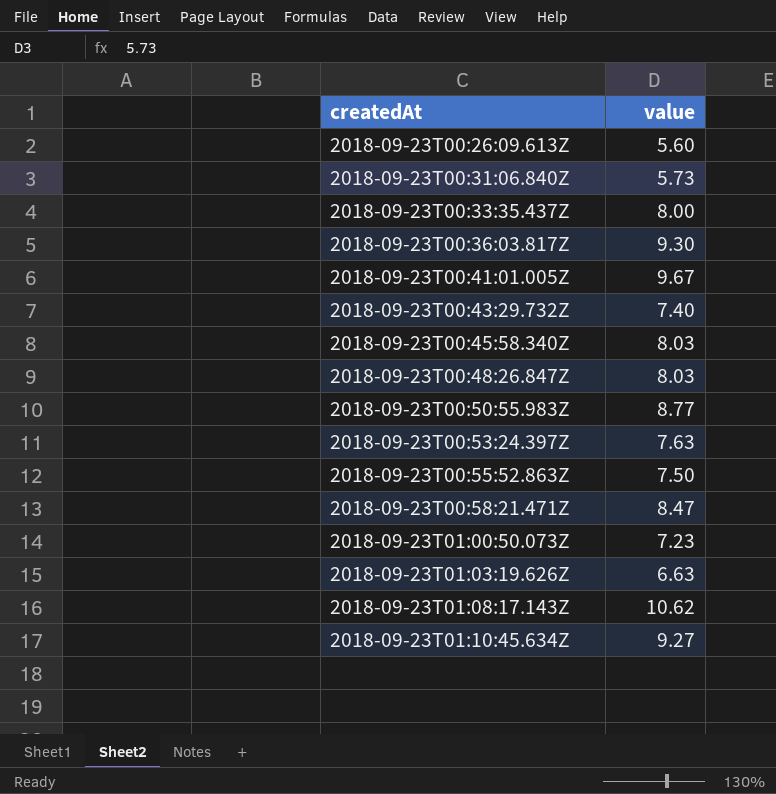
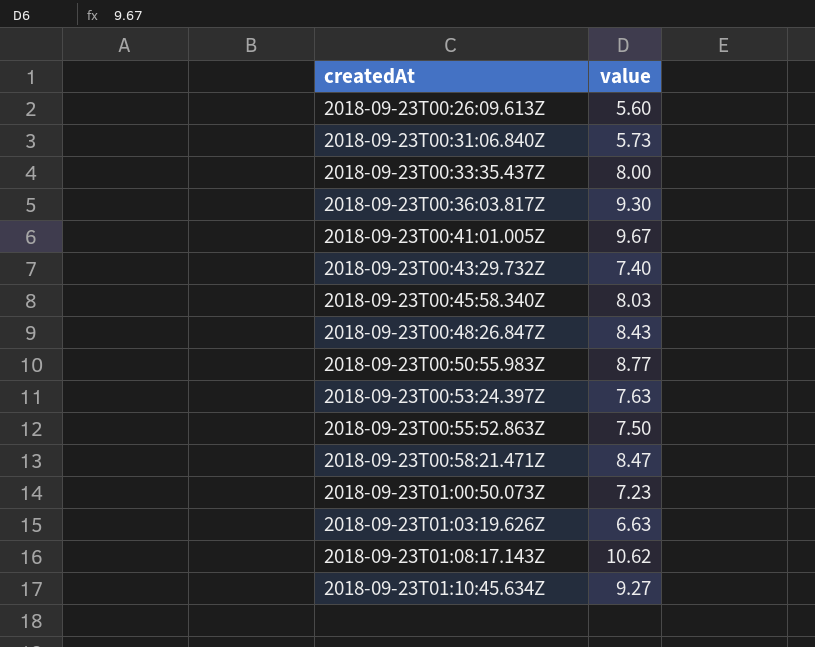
2018-09-23T00:48:26.847Z | value: 8.03 -> 8.43

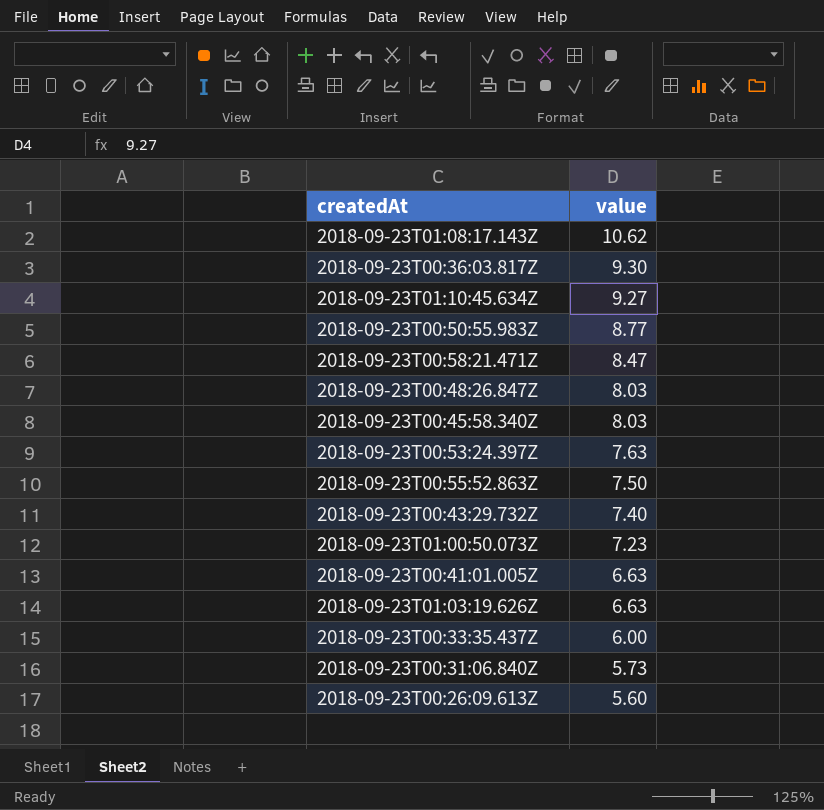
row order: createdAt ascending -> value descending
2018-09-23T00:48:26.847Z | value: 8.43 -> 8.03
2018-09-23T00:41:01.005Z | value: 9.67 -> 6.63
2018-09-23T00:33:35.437Z | value: 8.00 -> 6.00

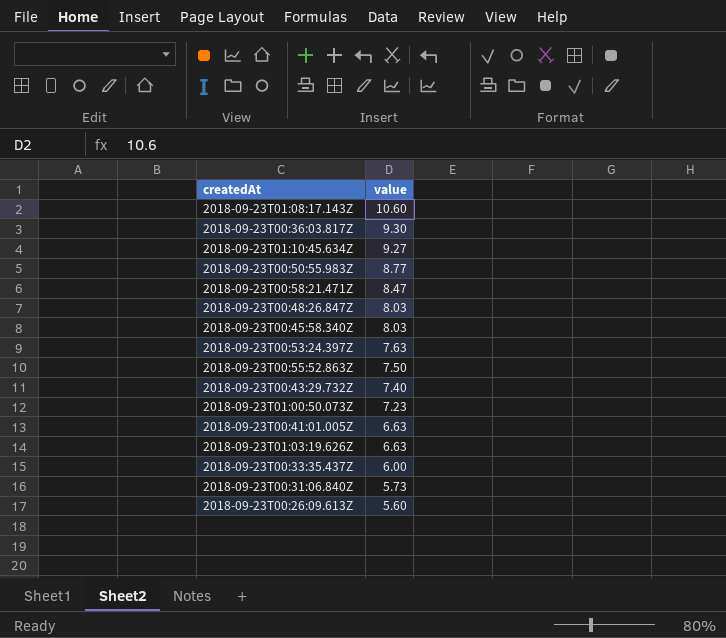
2018-09-23T01:08:17.143Z | value: 10.62 -> 10.60

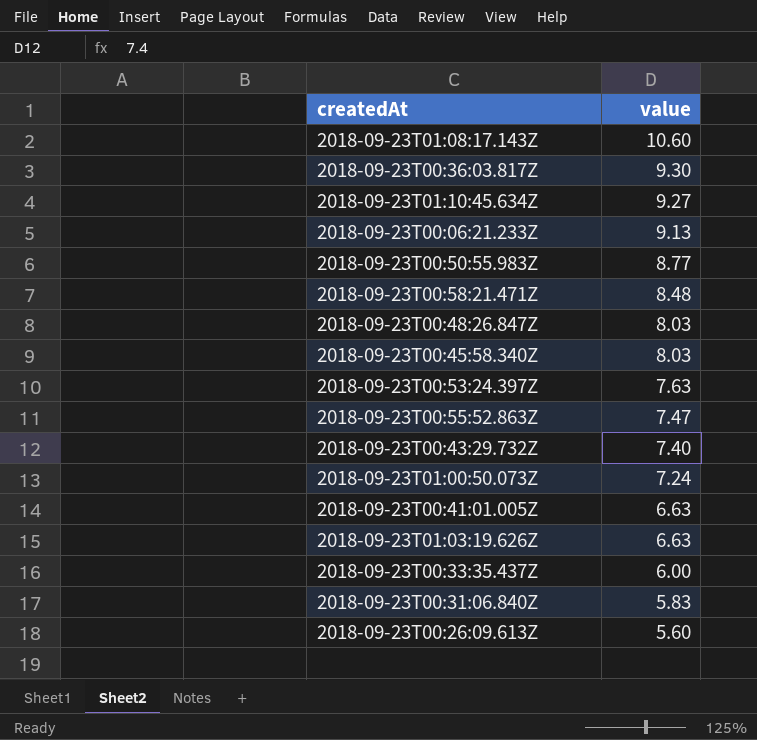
row 2018-09-23T00:06:21.233Z: none -> 9.13
2018-09-23T00:58:21.471Z | value: 8.47 -> 8.48
2018-09-23T00:55:52.863Z | value: 7.50 -> 7.47
2018-09-23T01:00:50.073Z | value: 7.23 -> 7.24
2018-09-23T00:31:06.840Z | value: 5.73 -> 5.83

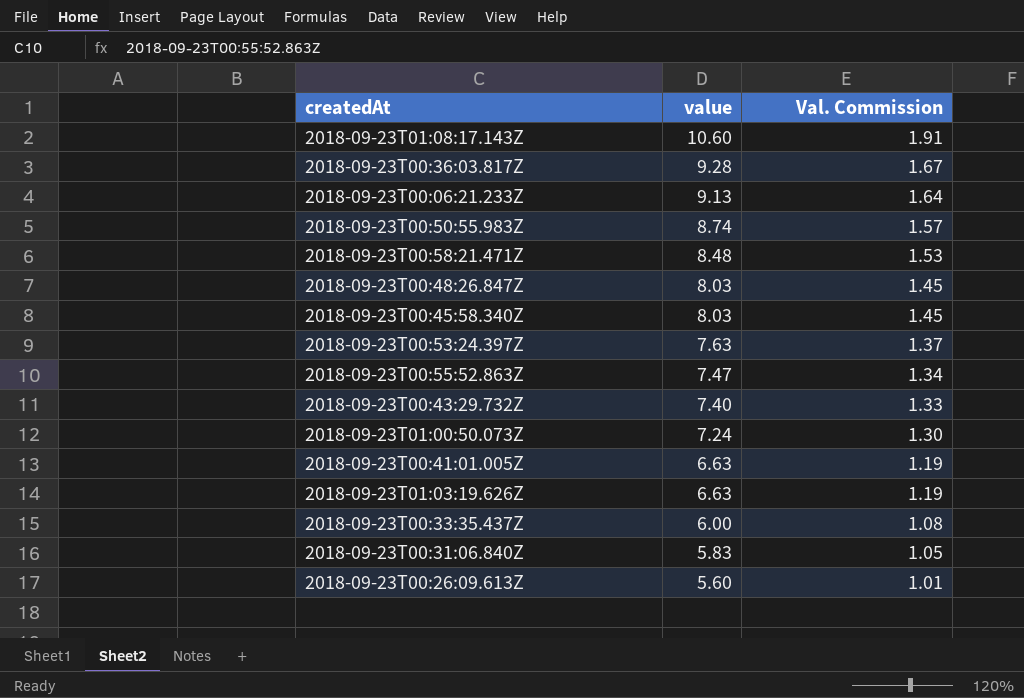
column Val. Commission | formula: none -> [value] * 0.18
row 2018-09-23T01:10:45.634Z: 9.27 -> none
2018-09-23T00:36:03.817Z | value: 9.30 -> 9.28
2018-09-23T00:50:55.983Z | value: 8.77 -> 8.74

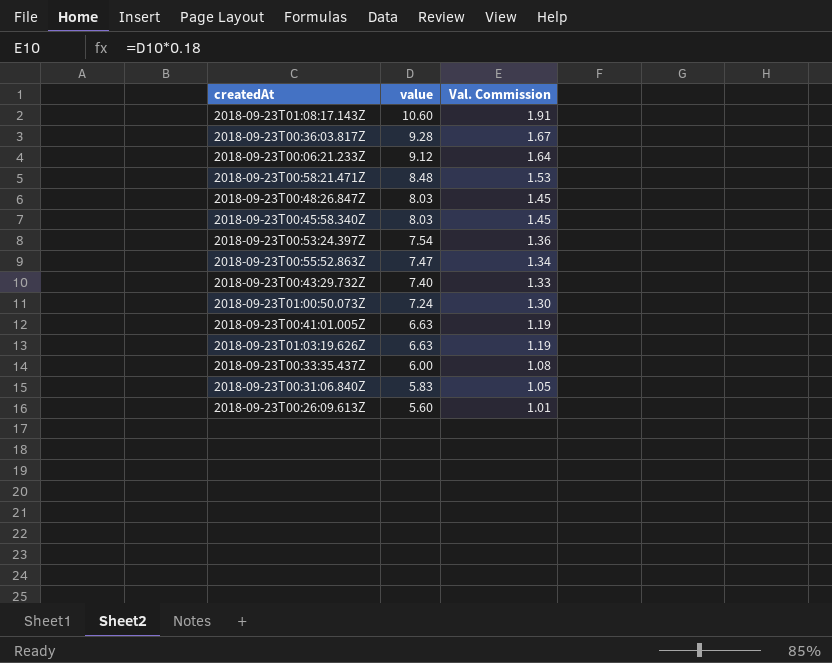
row 2018-09-23T00:50:55.983Z: 8.74 | 1.57 -> none
2018-09-23T00:06:21.233Z | value: 9.13 -> 9.12
2018-09-23T00:53:24.397Z | value: 7.63 -> 7.54
2018-09-23T00:53:24.397Z | Val. Commission: 1.37 -> 1.36

